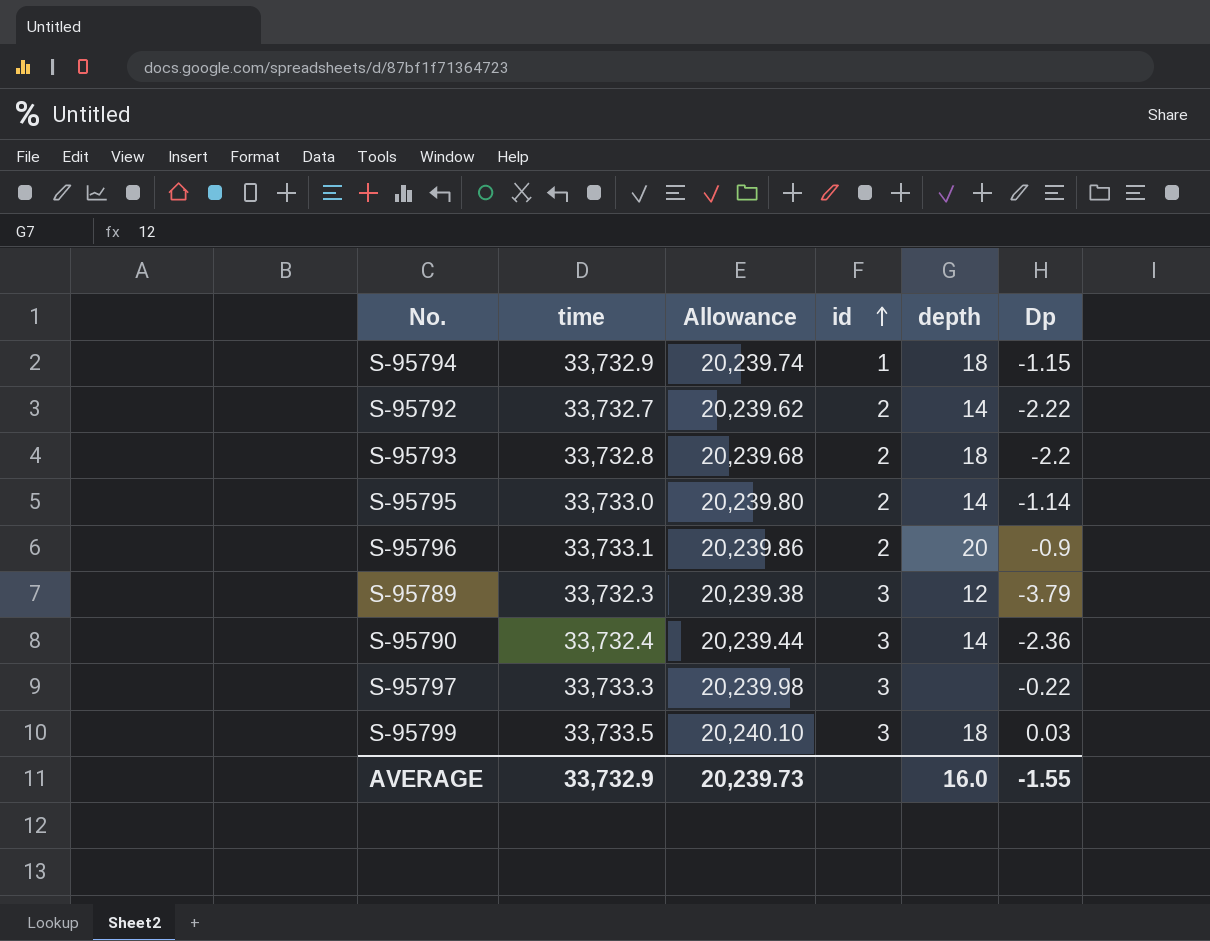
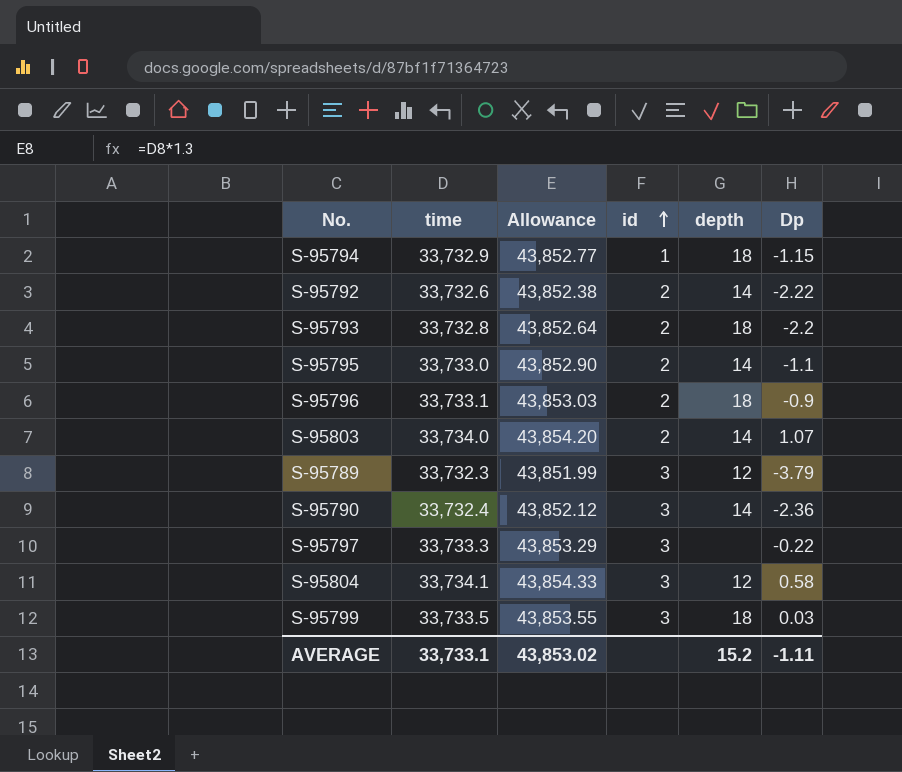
column Allowance | formula: [time] * 0.6 -> [time] * 1.3
S-95792 | time: 33,732.7 -> 33,732.6
S-95795 | Dp: -1.14 -> -1.1
S-95796 | depth: 20 -> 18
row S-95803: none -> 33,734.0 | 43,854.20 | 2 | 14 | 1.07
row S-95804: none -> 33,734.1 | 43,854.33 | 3 | 12 | 0.58
AVERAGE | time: 33,732.9 -> 33,733.1
AVERAGE | Allowance: 20,239.73 -> 43,853.02
AVERAGE | depth: 16.0 -> 15.2
AVERAGE | Dp: -1.55 -> -1.11

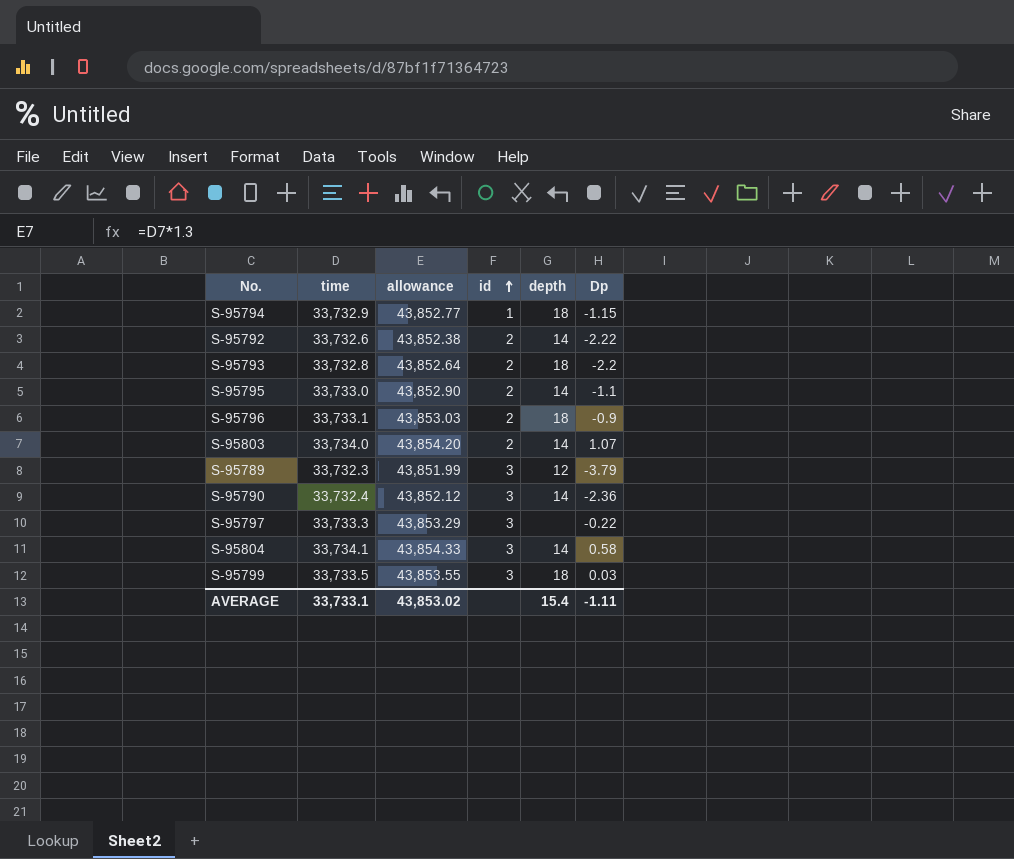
column name: Allowance -> allowance
S-95804 | depth: 12 -> 14
AVERAGE | depth: 15.2 -> 15.4

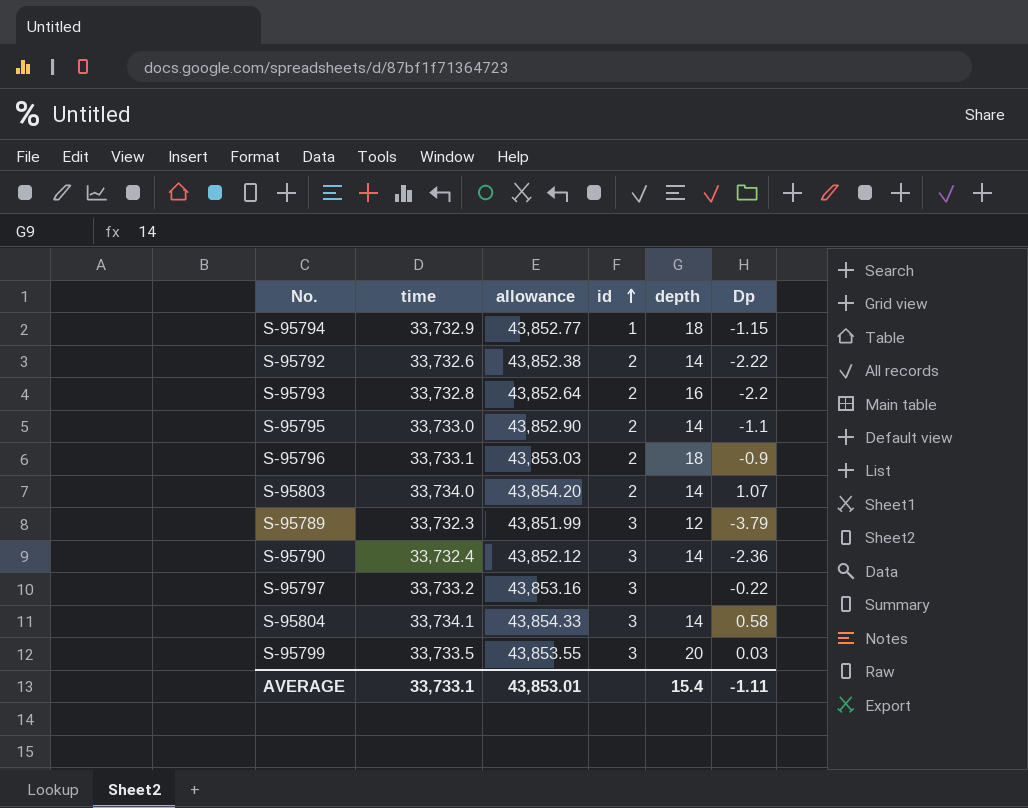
S-95793 | depth: 18 -> 16
S-95797 | time: 33,733.3 -> 33,733.2
S-95797 | allowance: 43,853.29 -> 43,853.16
S-95799 | depth: 18 -> 20
AVERAGE | allowance: 43,853.02 -> 43,853.01

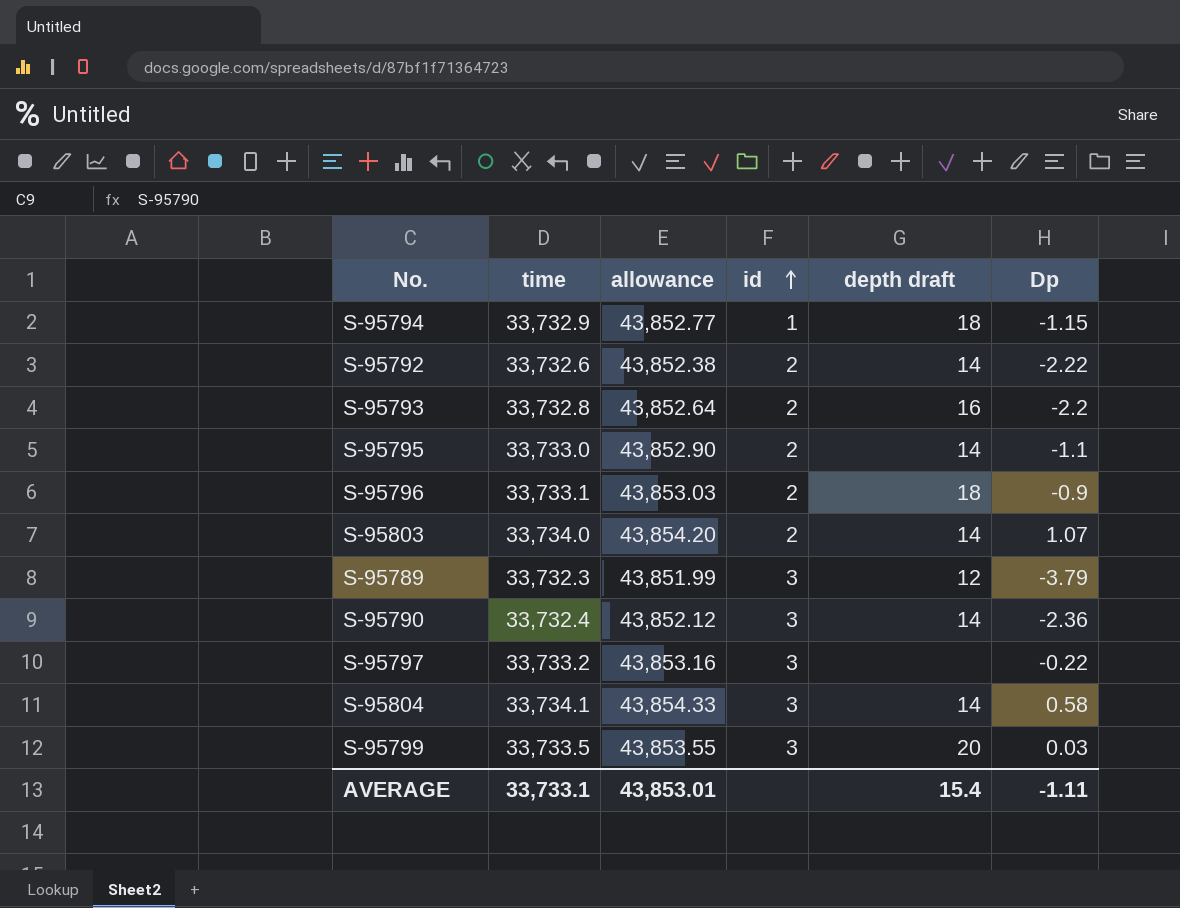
column name: depth -> depth draft

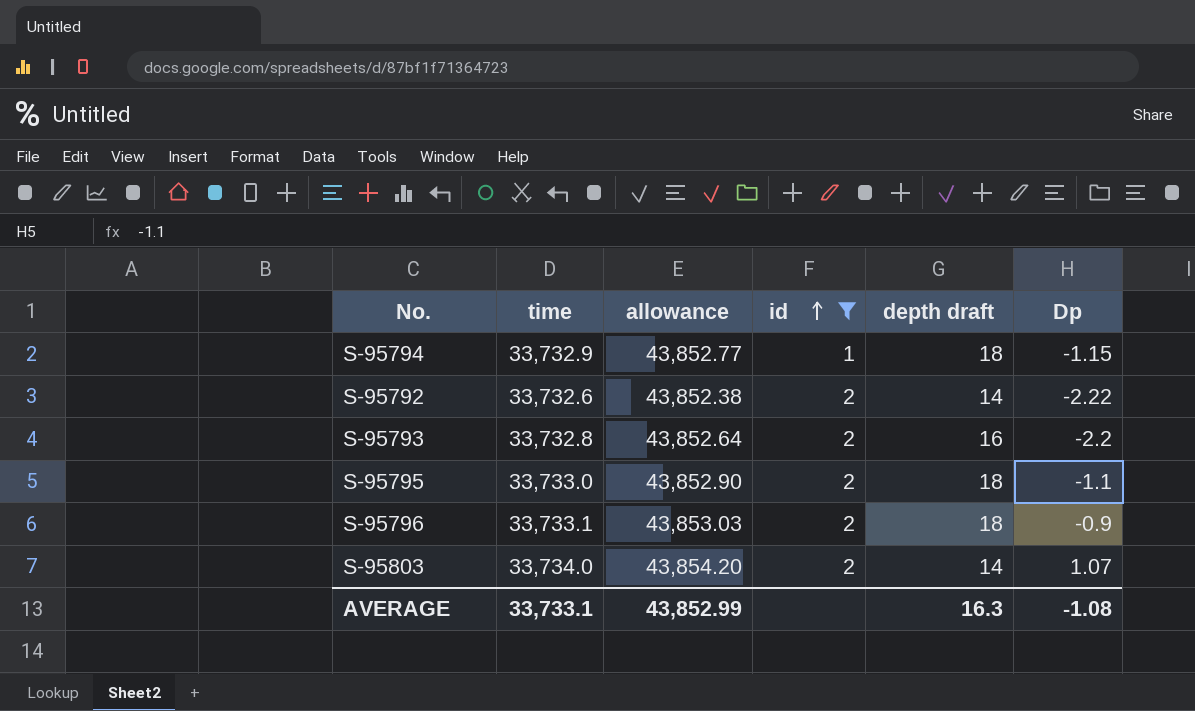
filter: none -> id != 3
S-95795 | depth draft: 14 -> 18
AVERAGE | allowance: 43,853.01 -> 43,852.99
AVERAGE | depth draft: 15.4 -> 16.3
AVERAGE | Dp: -1.11 -> -1.08

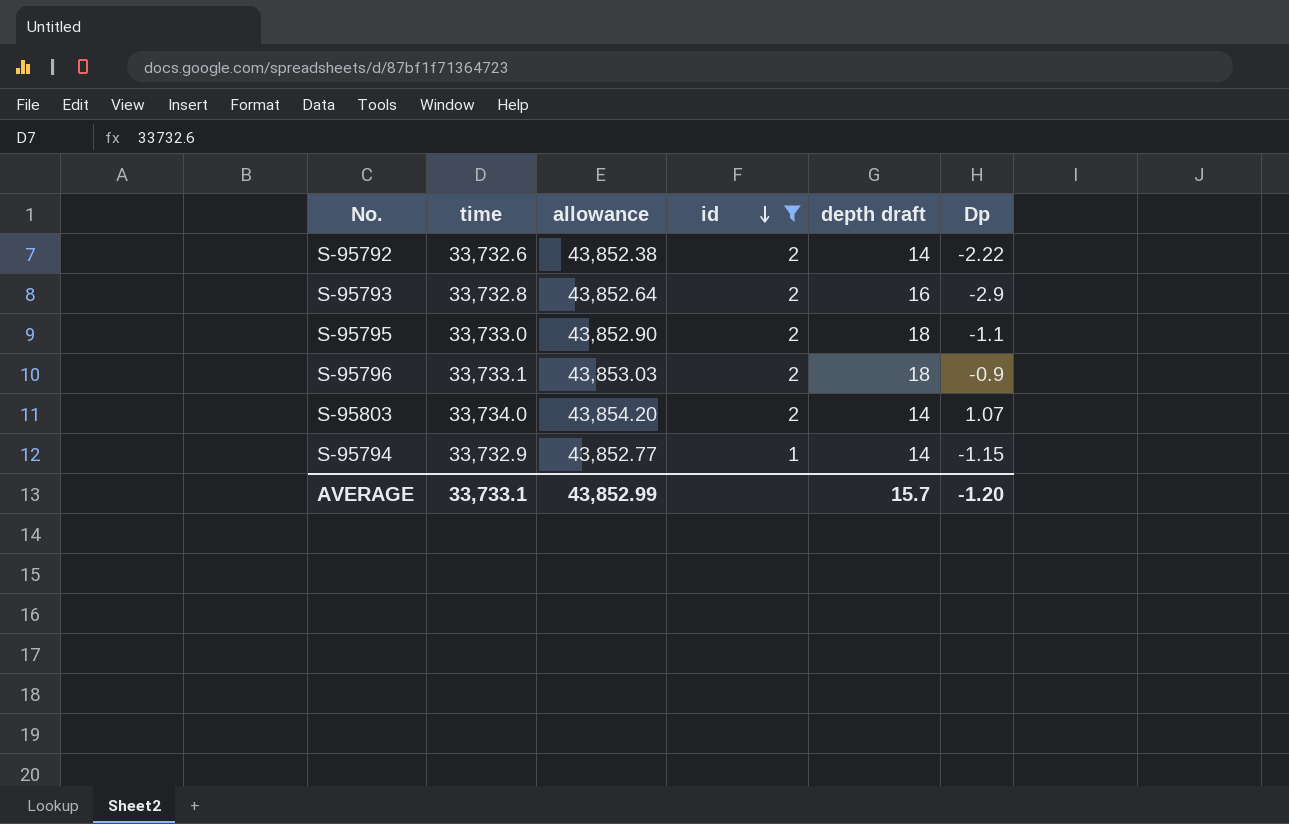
row order: id ascending -> id descending
S-95793 | Dp: -2.2 -> -2.9
S-95794 | depth draft: 18 -> 14
AVERAGE | depth draft: 16.3 -> 15.7
AVERAGE | Dp: -1.08 -> -1.20

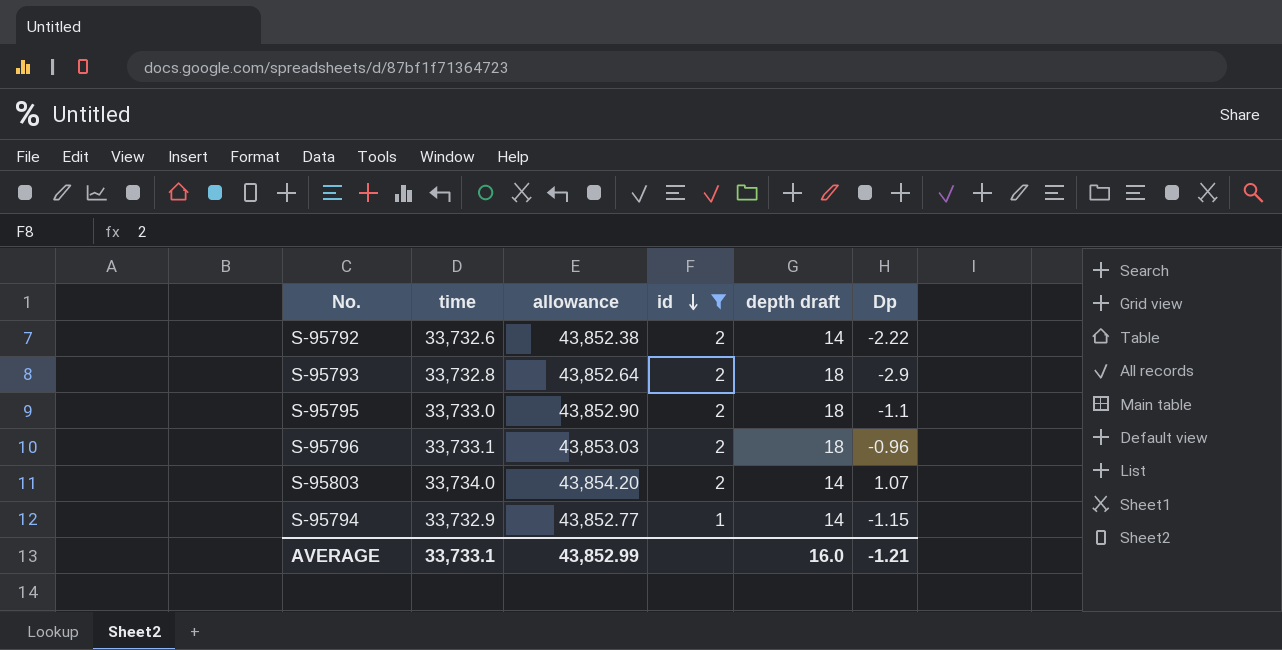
S-95793 | depth draft: 16 -> 18
S-95796 | Dp: -0.9 -> -0.96
AVERAGE | depth draft: 15.7 -> 16.0
AVERAGE | Dp: -1.20 -> -1.21

